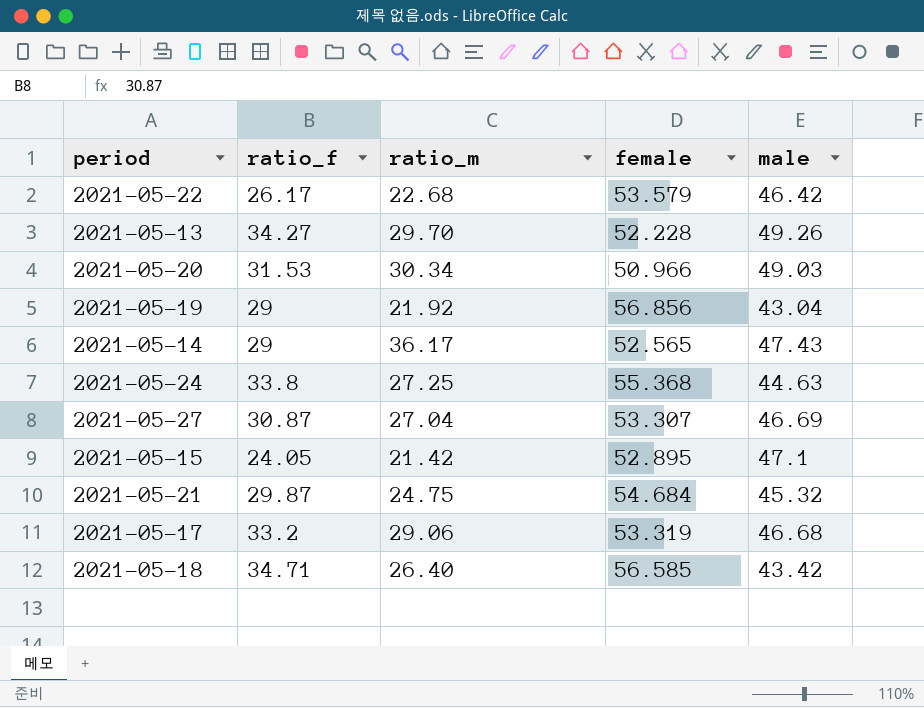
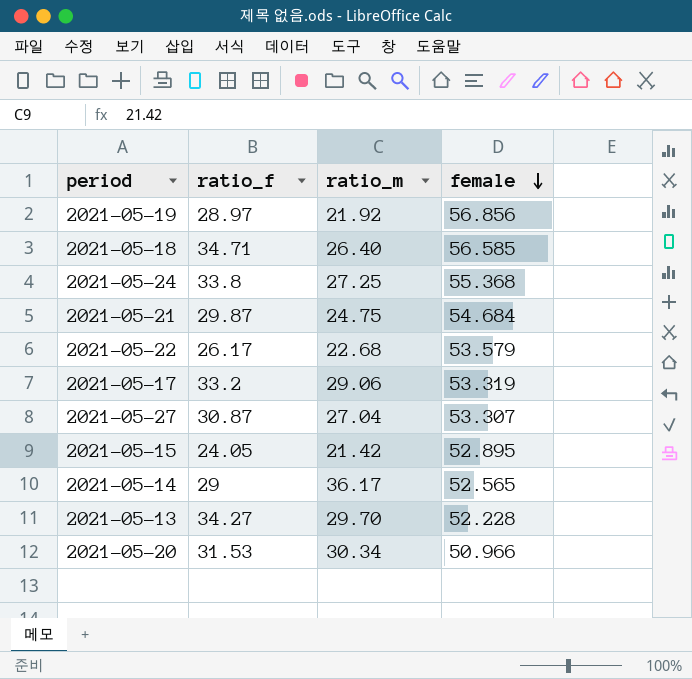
row order: none -> female descending
column male | position: 5 -> none
2021-05-19 | ratio_f: 29 -> 28.97

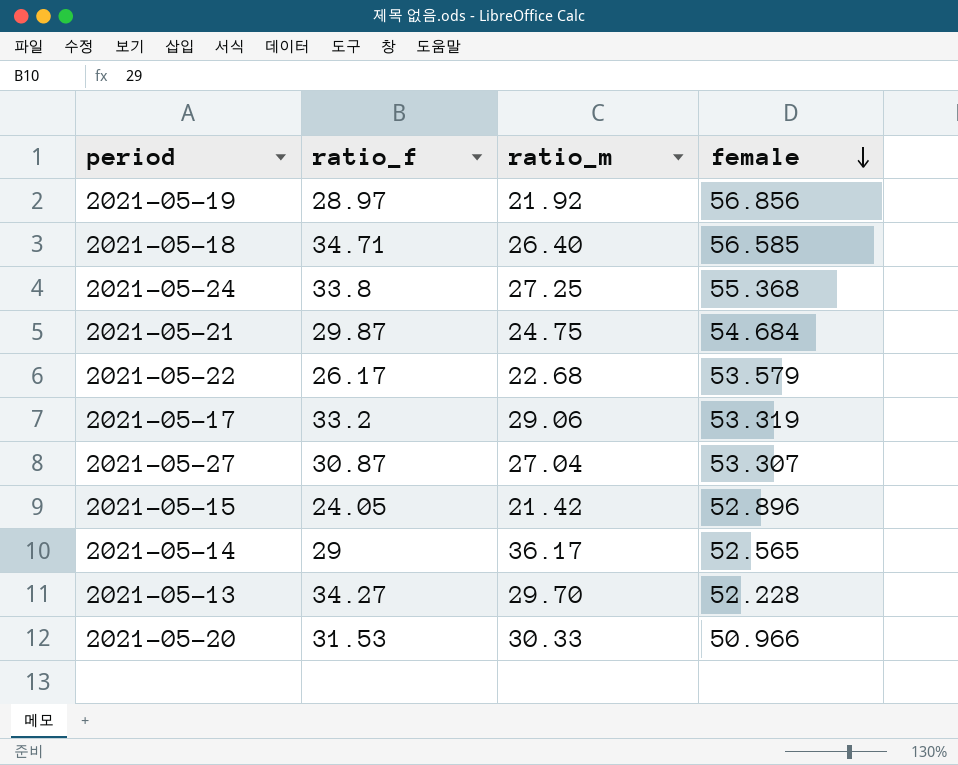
2021-05-15 | female: 52.895 -> 52.896
2021-05-20 | ratio_m: 30.34 -> 30.33

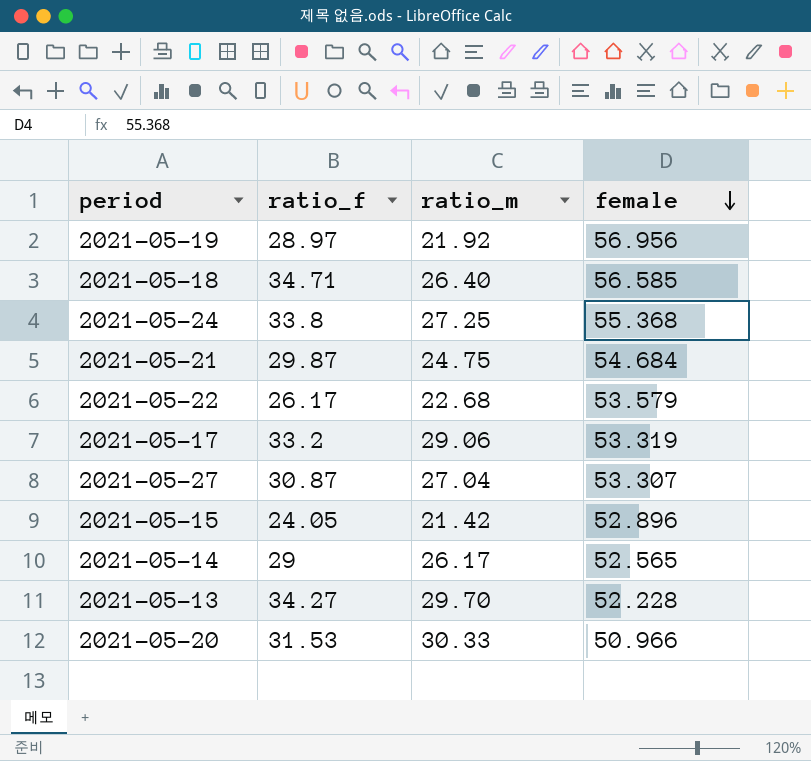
2021-05-19 | female: 56.856 -> 56.956
2021-05-14 | ratio_m: 36.17 -> 26.17

